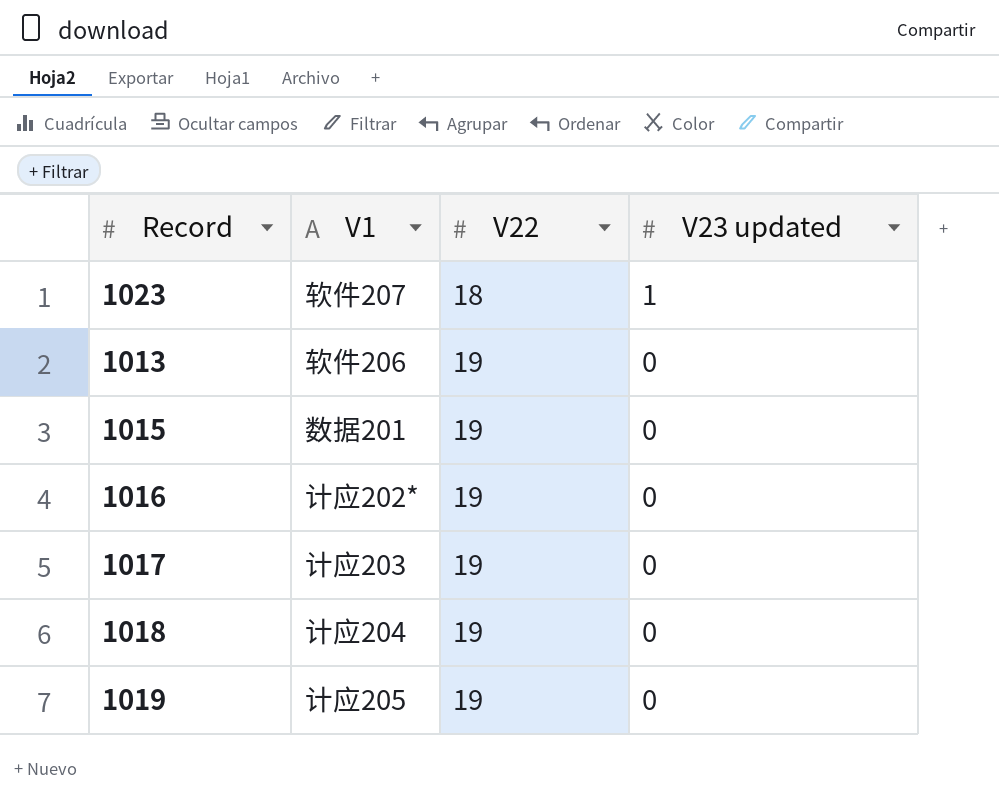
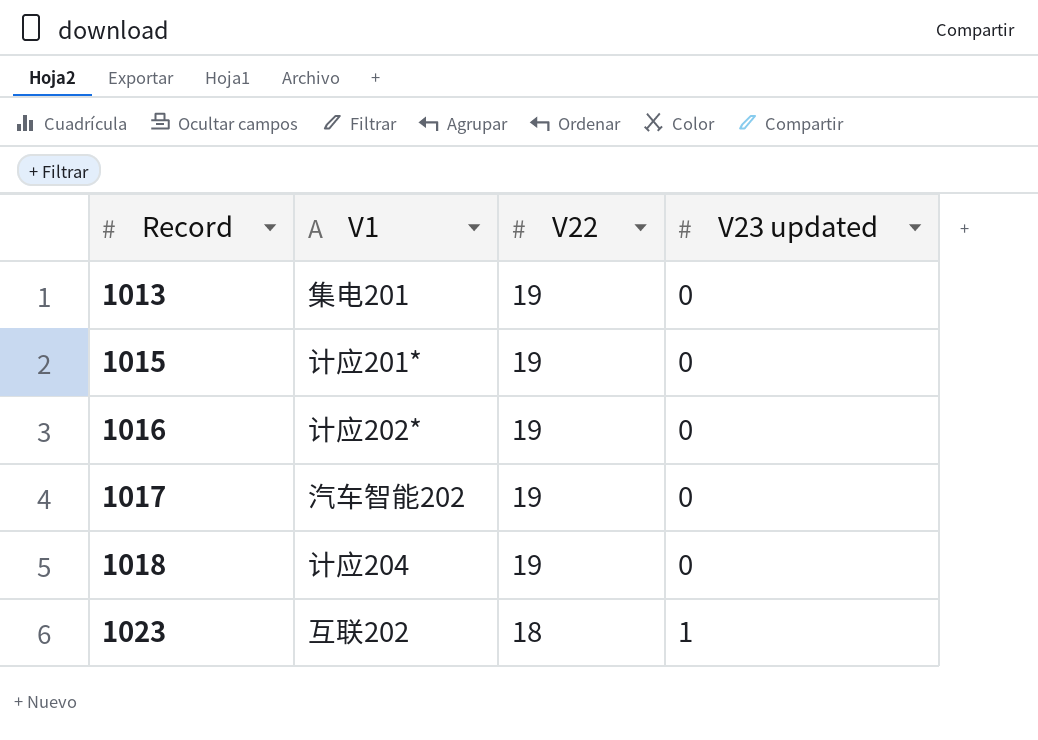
row order: V22 ascending -> Record ascending
row 1019: 计应205 | 19 | 0 -> none
1013 | V1: 软件206 -> 集电201
1015 | V1: 数据201 -> 计应201*
1017 | V1: 计应203 -> 汽车智能202
1023 | V1: 软件207 -> 互联202

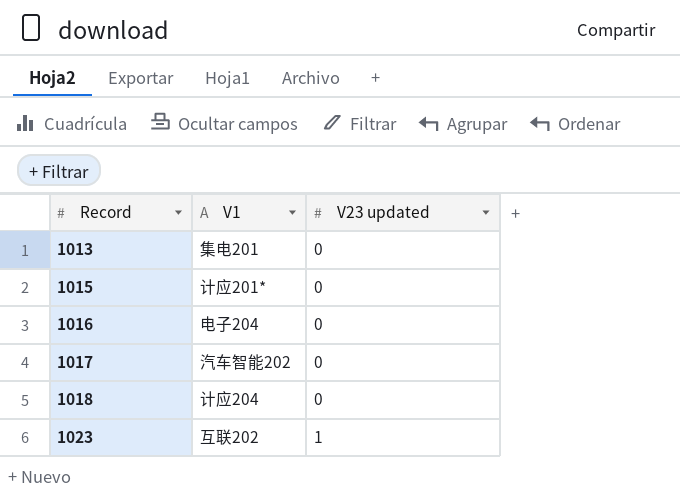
column V22 | position: 3 -> none
1016 | V1: 计应202* -> 电子204

